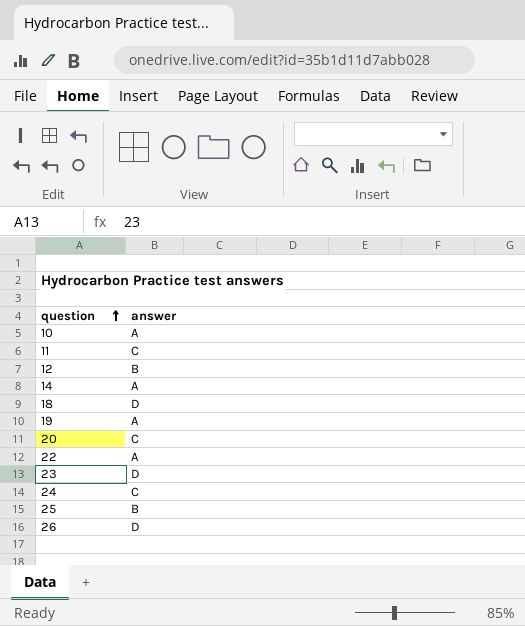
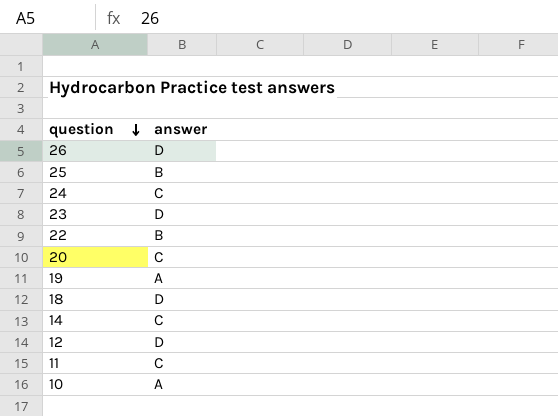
row order: question ascending -> question descending
22 | answer: A -> B
14 | answer: A -> C
12 | answer: B -> D

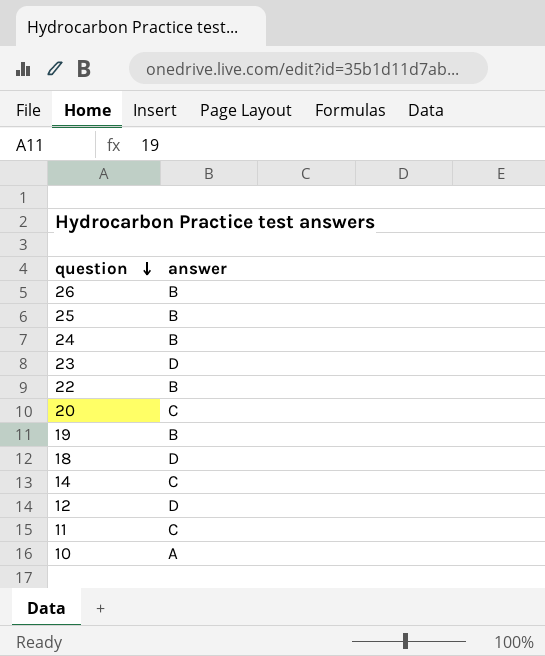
26 | answer: D -> B
24 | answer: C -> B
19 | answer: A -> B

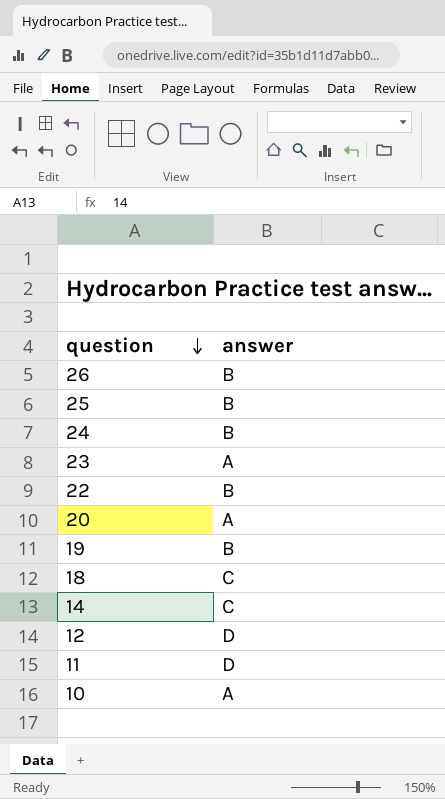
23 | answer: D -> A
20 | answer: C -> A
18 | answer: D -> C
11 | answer: C -> D

